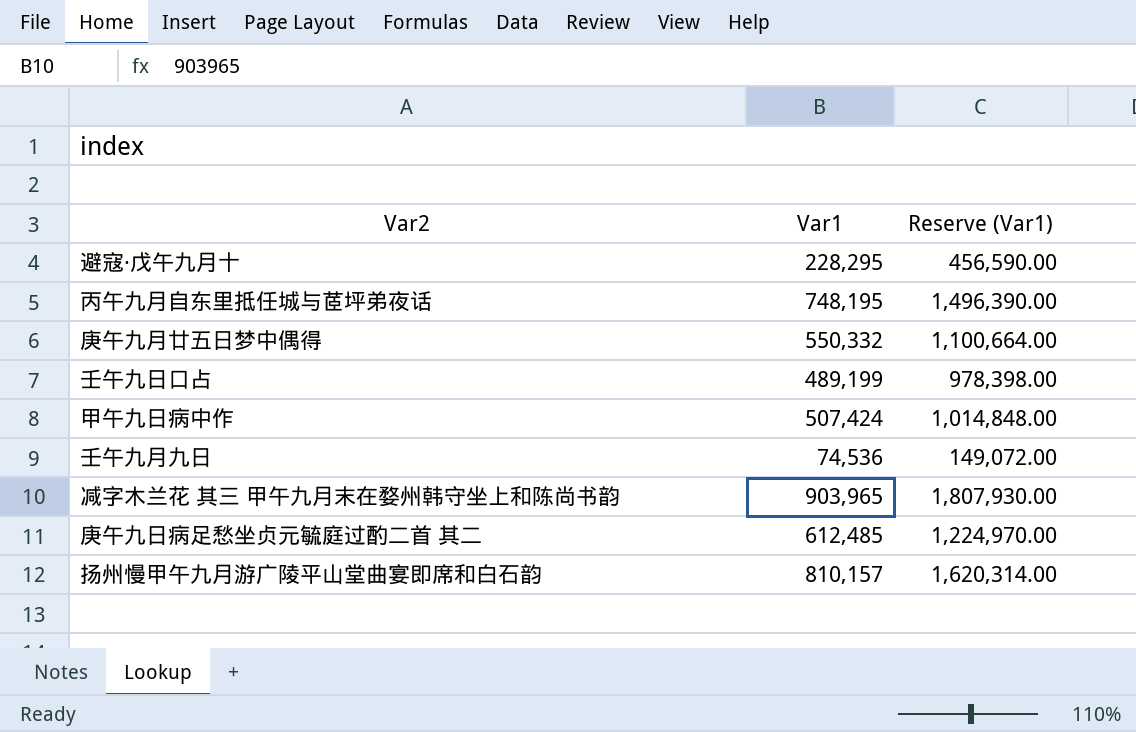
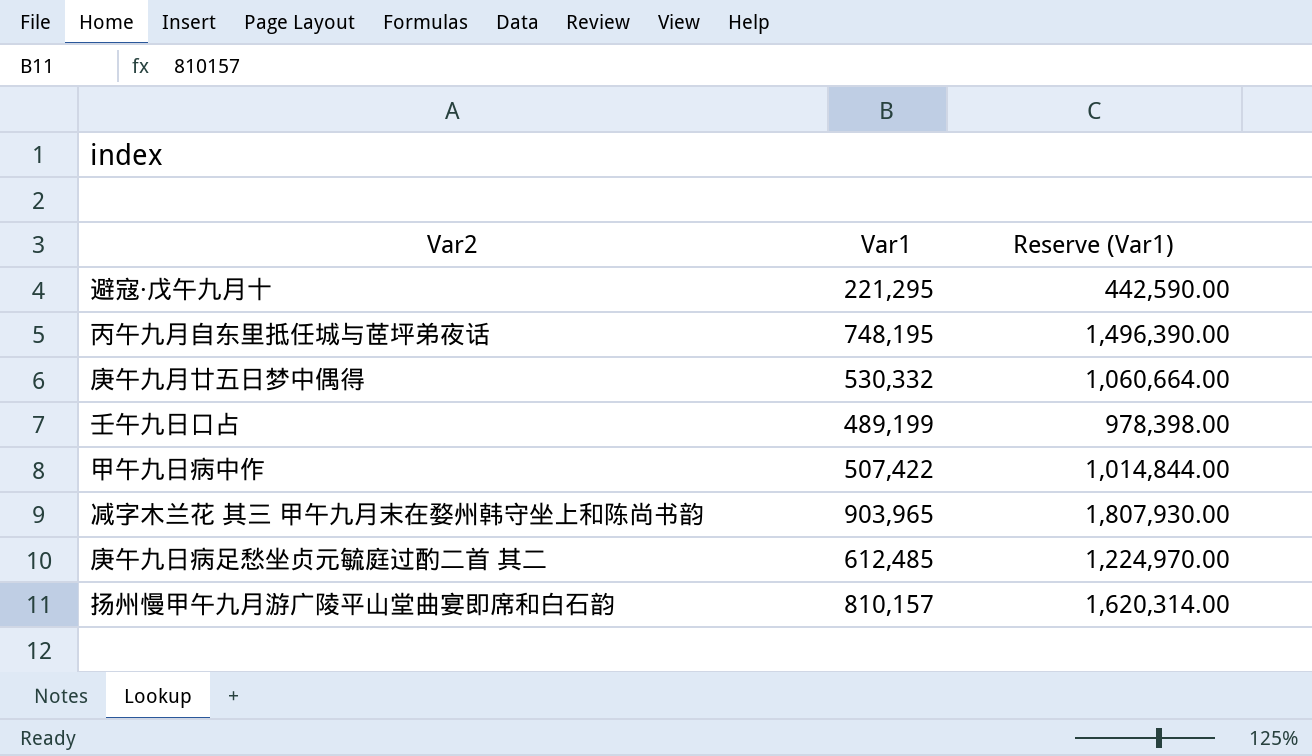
row 壬午九月九日: 74,536 | 149,072.00 -> none
避寇·戊午九月十 | Var1: 228,295 -> 221,295
避寇·戊午九月十 | Reserve (Var1): 456,590.00 -> 442,590.00
庚午九月廿五日梦中偶得 | Var1: 550,332 -> 530,332
庚午九月廿五日梦中偶得 | Reserve (Var1): 1,100,664.00 -> 1,060,664.00
甲午九日病中作 | Var1: 507,424 -> 507,422
甲午九日病中作 | Reserve (Var1): 1,014,848.00 -> 1,014,844.00

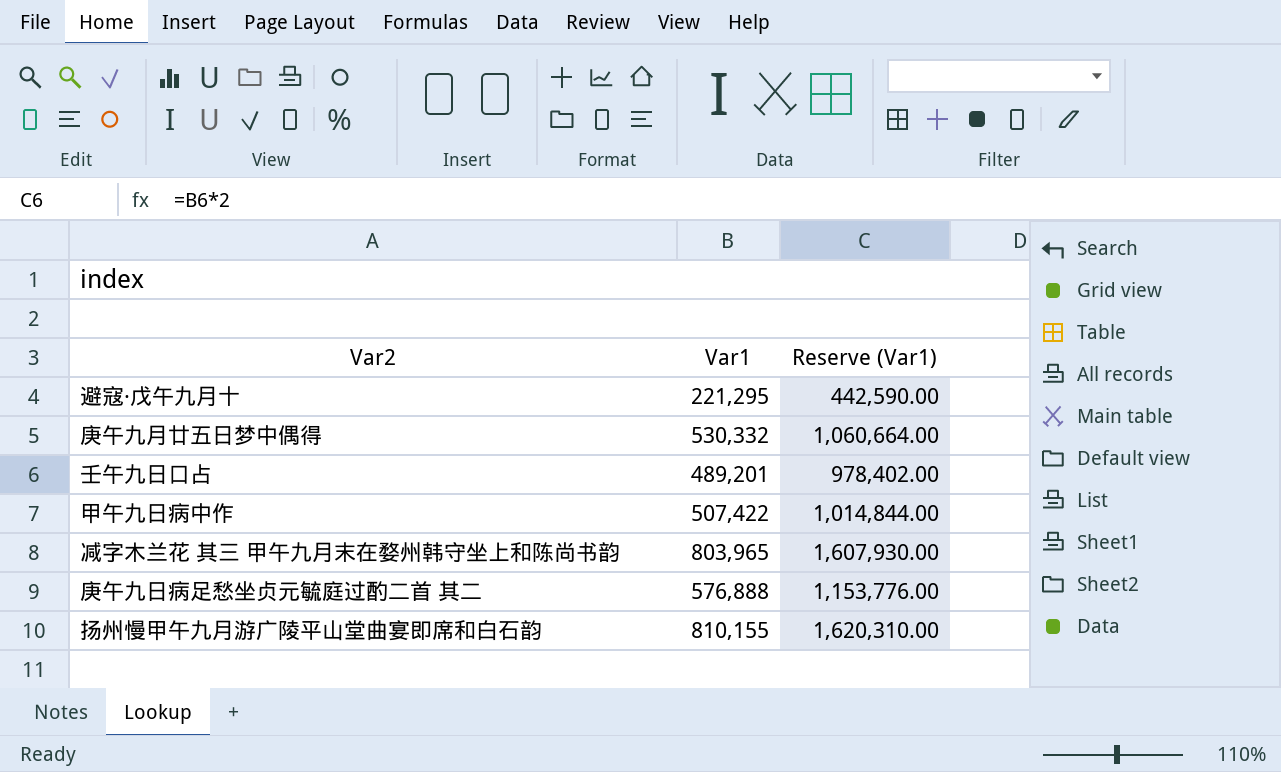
row 丙午九月自东里抵任城与茝坪弟夜话: 748,195 | 1,496,390.00 -> none
壬午九日口占 | Var1: 489,199 -> 489,201
壬午九日口占 | Reserve (Var1): 978,398.00 -> 978,402.00
减字木兰花 其三 甲午九月末在婺州韩守坐上和陈尚书韵 | Var1: 903,965 -> 803,965
减字木兰花 其三 甲午九月末在婺州韩守坐上和陈尚书韵 | Reserve (Var1): 1,807,930.00 -> 1,607,930.00
庚午九日病足愁坐贞元毓庭过酌二首 其二 | Var1: 612,485 -> 576,888
庚午九日病足愁坐贞元毓庭过酌二首 其二 | Reserve (Var1): 1,224,970.00 -> 1,153,776.00
扬州慢甲午九月游广陵平山堂曲宴即席和白石韵 | Var1: 810,157 -> 810,155
扬州慢甲午九月游广陵平山堂曲宴即席和白石韵 | Reserve (Var1): 1,620,314.00 -> 1,620,310.00

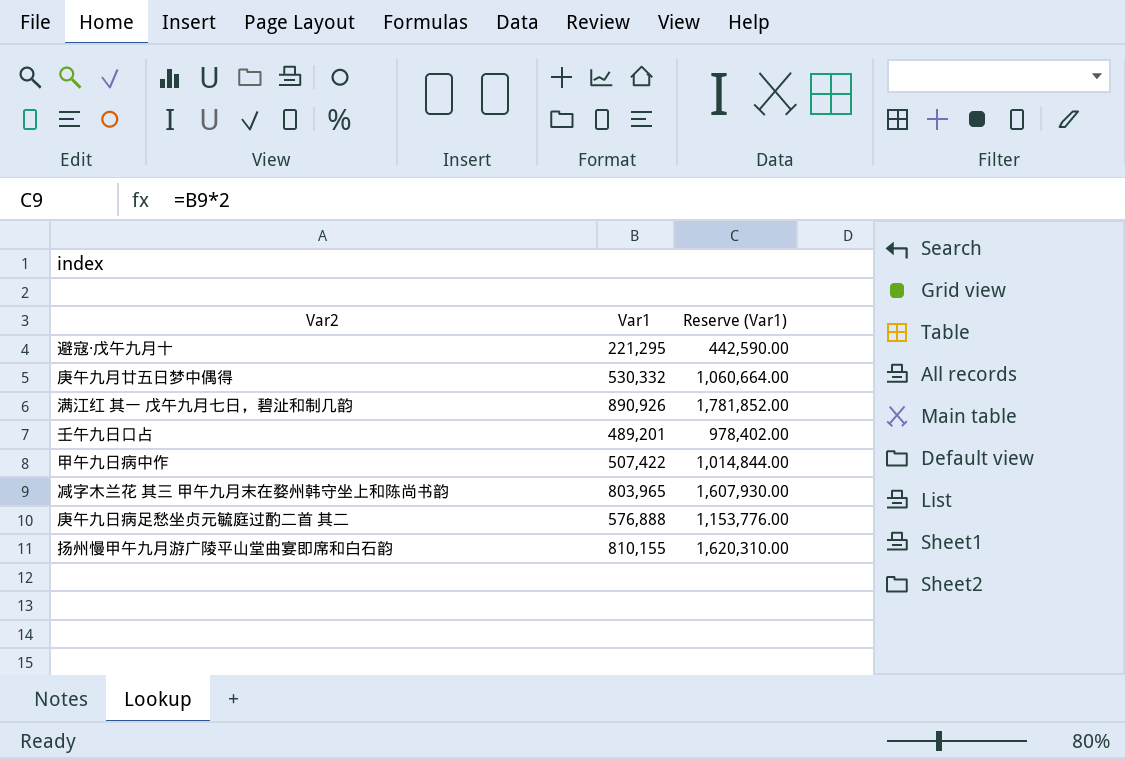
row 满江红 其一 戊午九月七日，碧沚和制几韵: none -> 890,926 | 1,781,852.00

